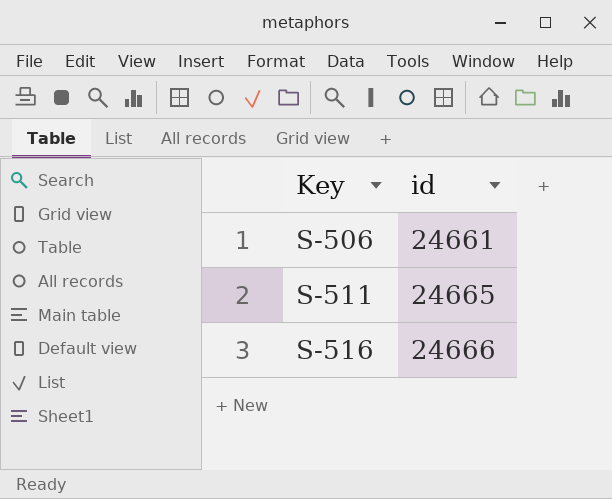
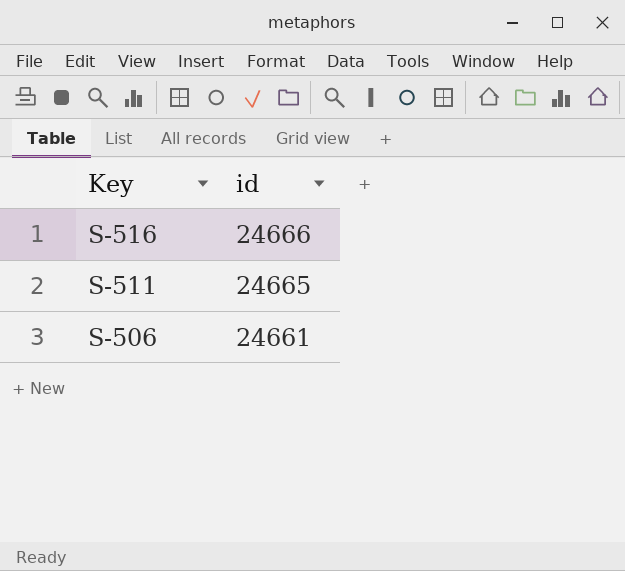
row order: Key ascending -> Key descending

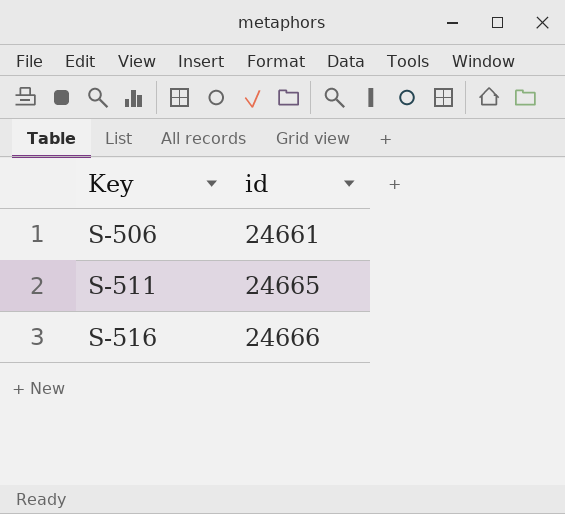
row order: Key descending -> Key ascending

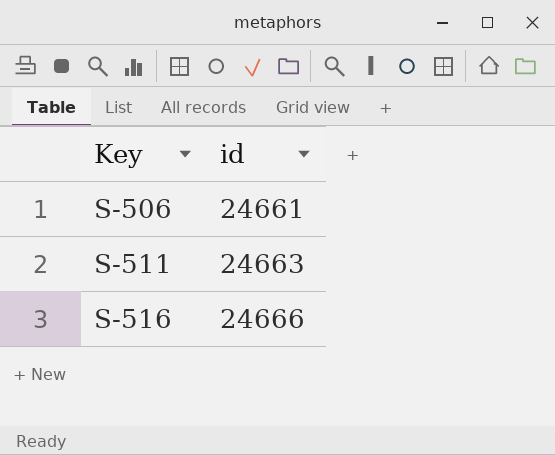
S-511 | id: 24665 -> 24663

